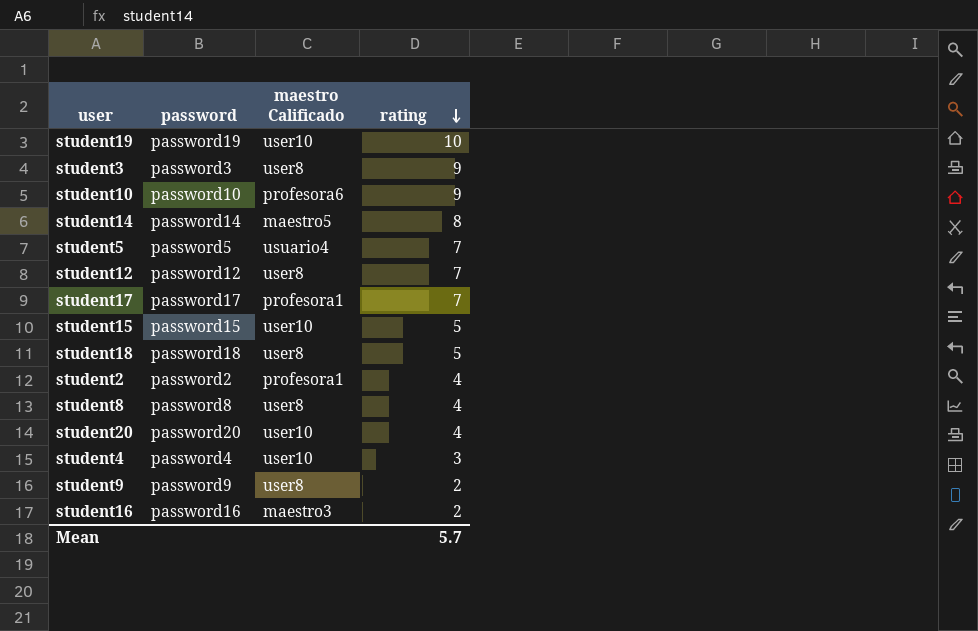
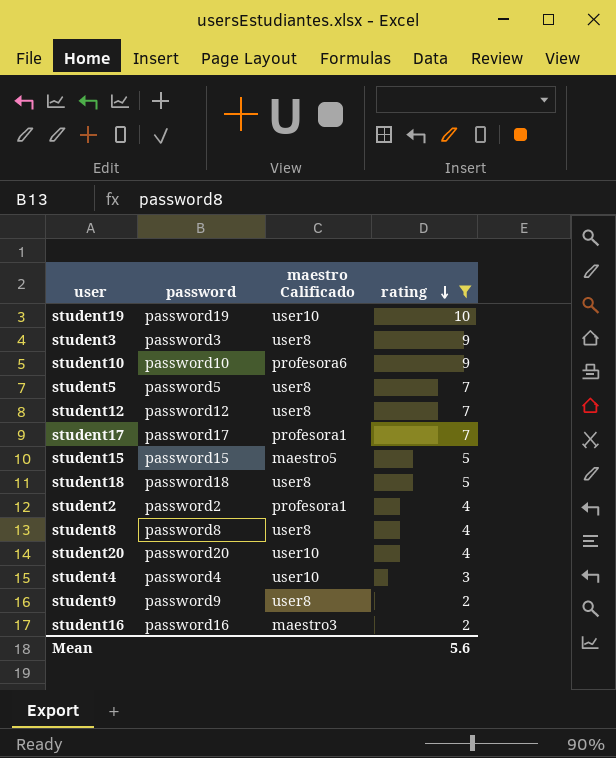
filter: none -> rating != 8
student5 | maestro Calificado: usuario4 -> user8
student15 | maestro Calificado: user10 -> maestro5
Mean | rating: 5.7 -> 5.6

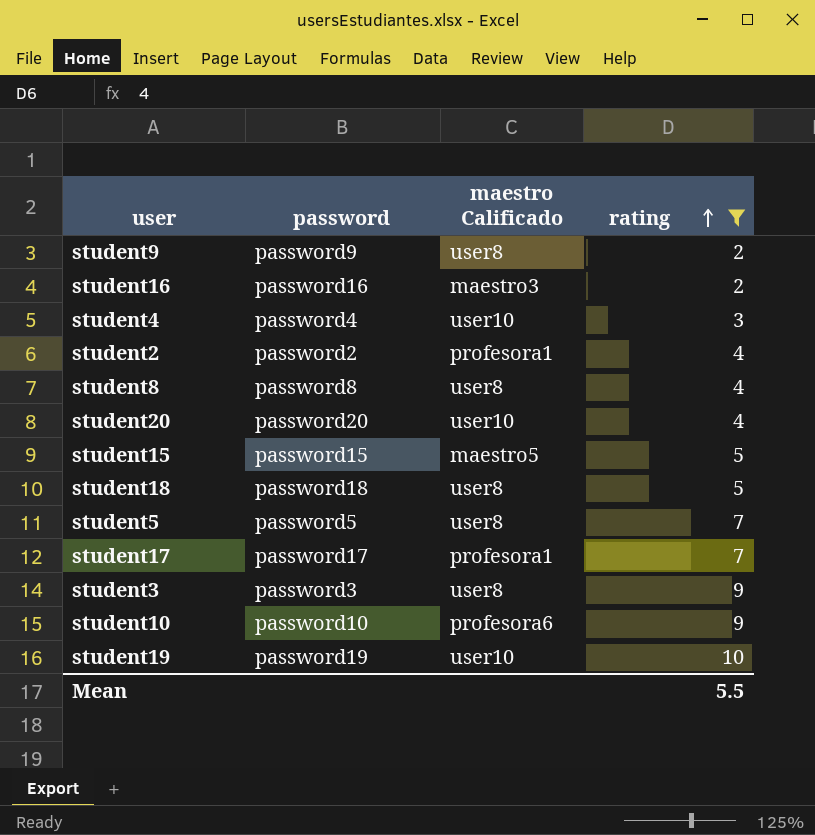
row order: rating descending -> rating ascending
row student12: password12 | user8 | 7 -> none
Mean | rating: 5.6 -> 5.5

